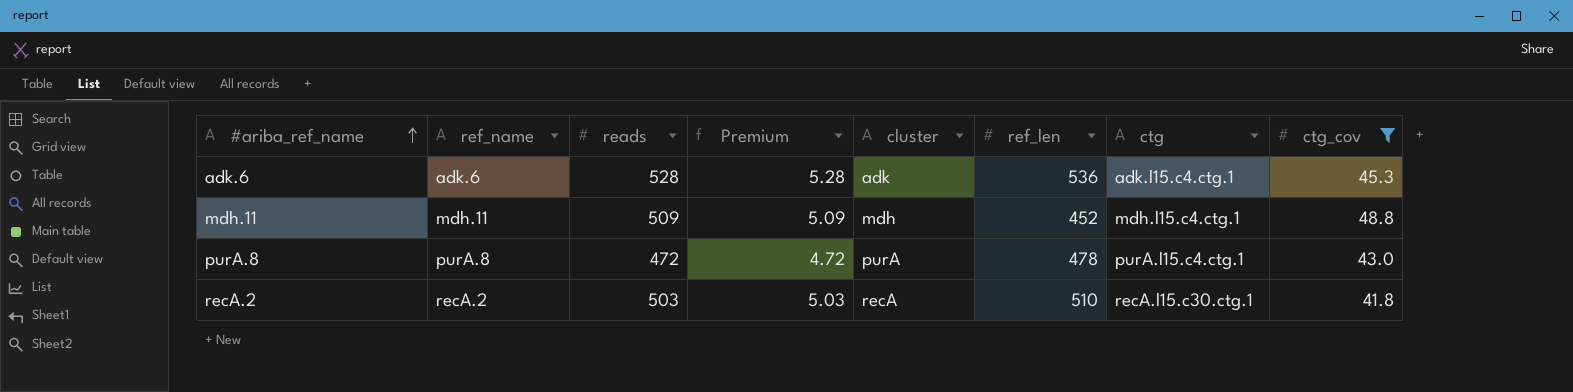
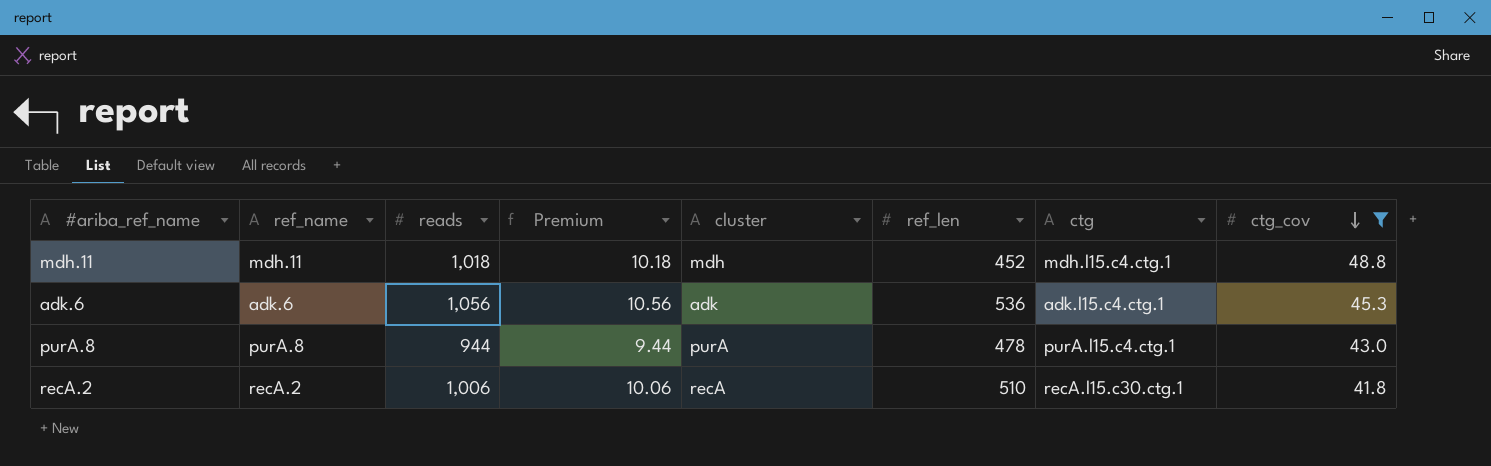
row order: #ariba_ref_name ascending -> ctg_cov descending
mdh.11 | reads: 509 -> 1,018
mdh.11 | Premium: 5.09 -> 10.18
adk.6 | reads: 528 -> 1,056
adk.6 | Premium: 5.28 -> 10.56
purA.8 | reads: 472 -> 944
purA.8 | Premium: 4.72 -> 9.44
recA.2 | reads: 503 -> 1,006
recA.2 | Premium: 5.03 -> 10.06

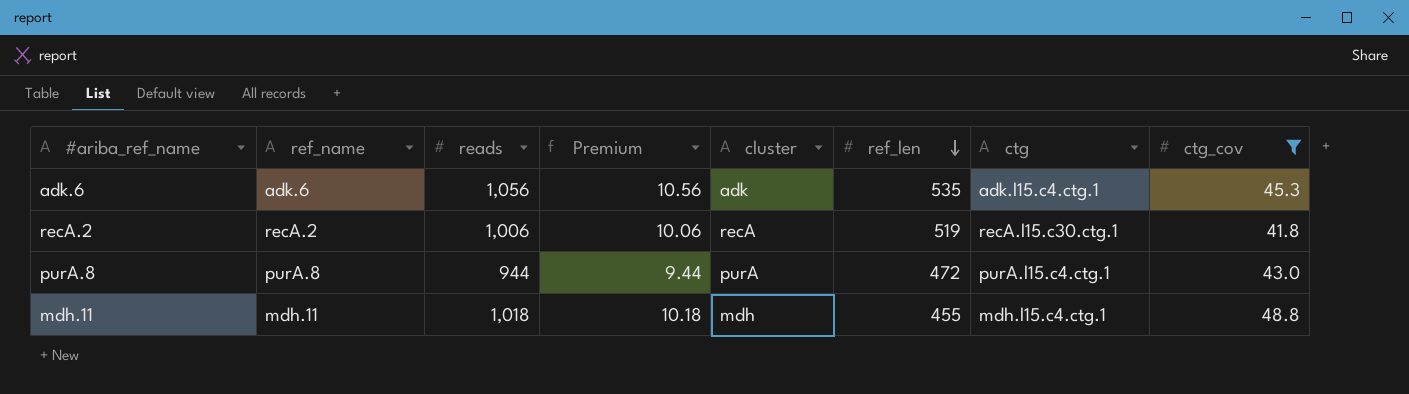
row order: ctg_cov descending -> ref_len descending
adk.6 | ref_len: 536 -> 535
recA.2 | ref_len: 510 -> 519
purA.8 | ref_len: 478 -> 472
mdh.11 | ref_len: 452 -> 455

